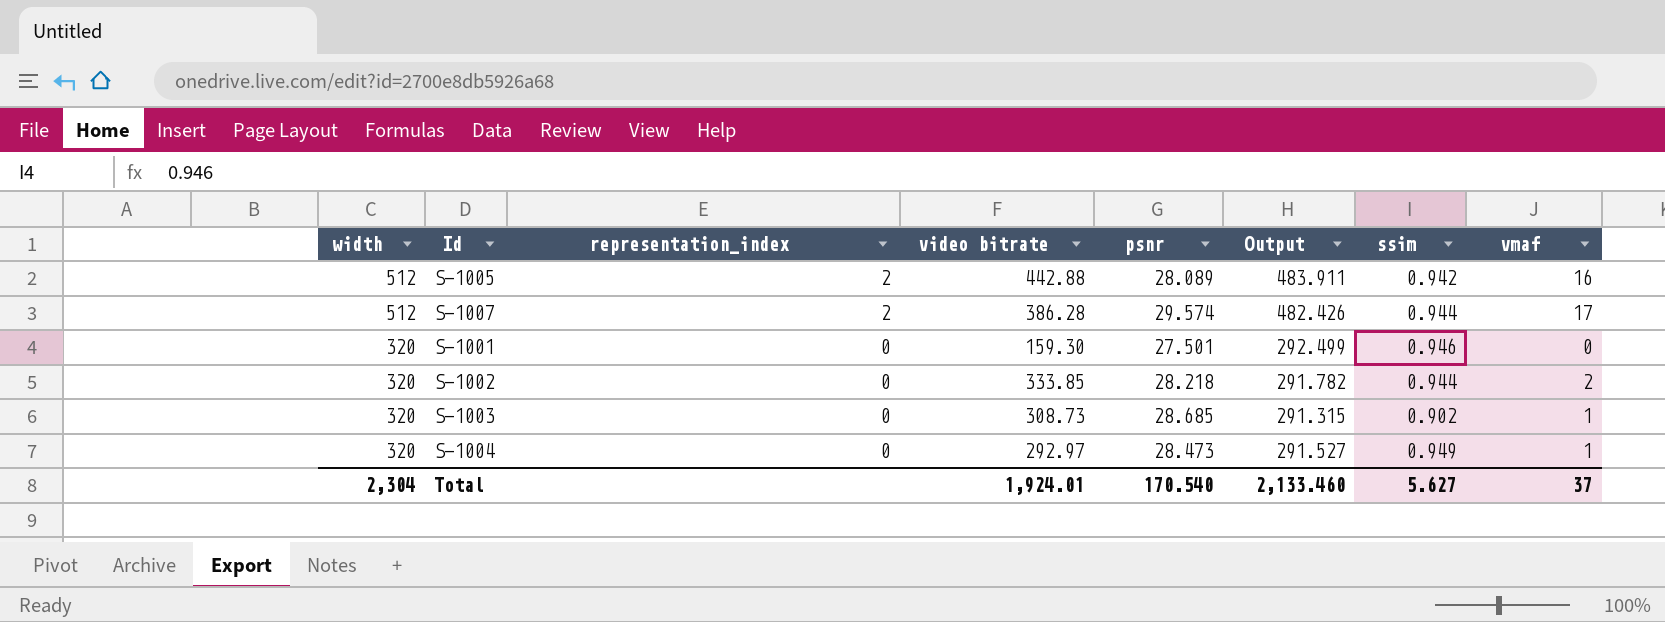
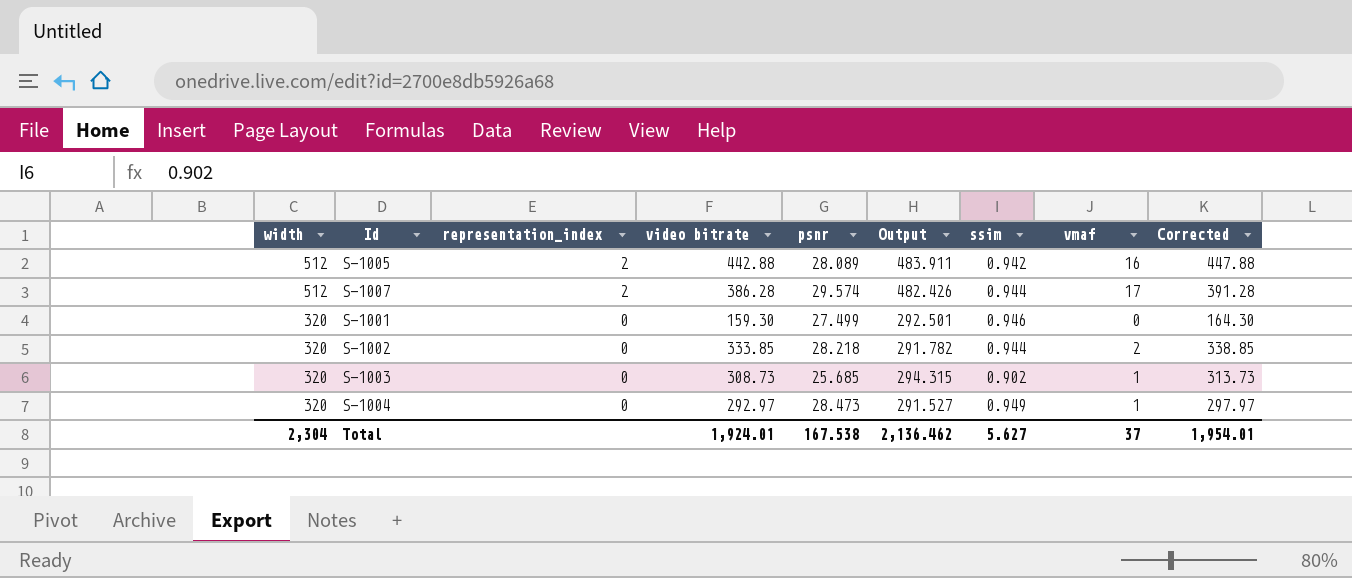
column Corrected | formula: none -> [video bitrate] + 5
S-1001 | psnr: 27.501 -> 27.499
S-1001 | Output: 292.499 -> 292.501
S-1003 | psnr: 28.685 -> 25.685
S-1003 | Output: 291.315 -> 294.315
Total | psnr: 170.540 -> 167.538
Total | Output: 2,133.460 -> 2,136.462

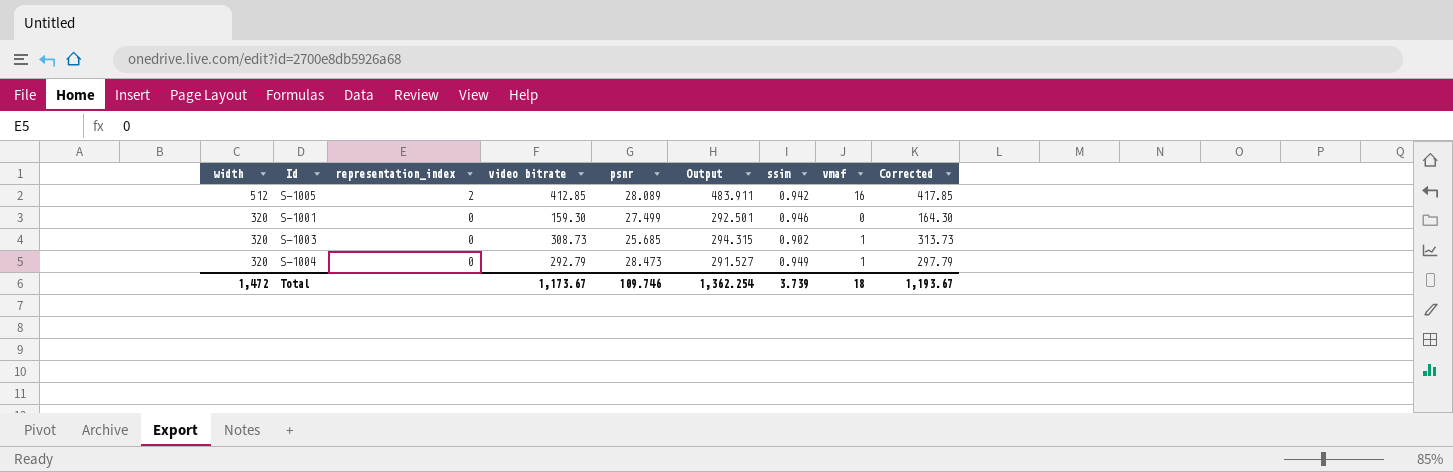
row S-1007: 512 | 2 | 386.28 | 29.574 | 482.426 | 0.944 | 17 | 391.28 -> none
row S-1002: 320 | 0 | 333.85 | 28.218 | 291.782 | 0.944 | 2 | 338.85 -> none
S-1005 | video bitrate: 442.88 -> 412.85
S-1005 | Corrected: 447.88 -> 417.85
S-1004 | video bitrate: 292.97 -> 292.79
S-1004 | Corrected: 297.97 -> 297.79
Total | width: 2,304 -> 1,472
Total | video bitrate: 1,924.01 -> 1,173.67
Total | psnr: 167.538 -> 109.746
Total | Output: 2,136.462 -> 1,362.254
Total | ssim: 5.627 -> 3.739
Total | vmaf: 37 -> 18
Total | Corrected: 1,954.01 -> 1,193.67

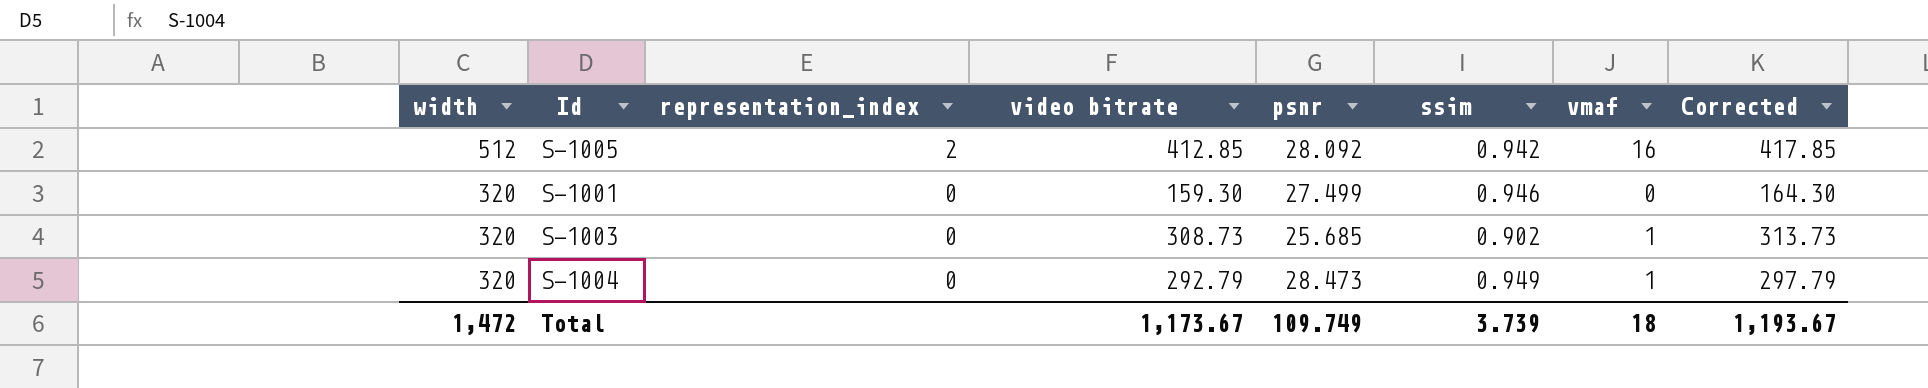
column Output | formula: [width] - [psnr] -> none
S-1005 | psnr: 28.089 -> 28.092
Total | psnr: 109.746 -> 109.749

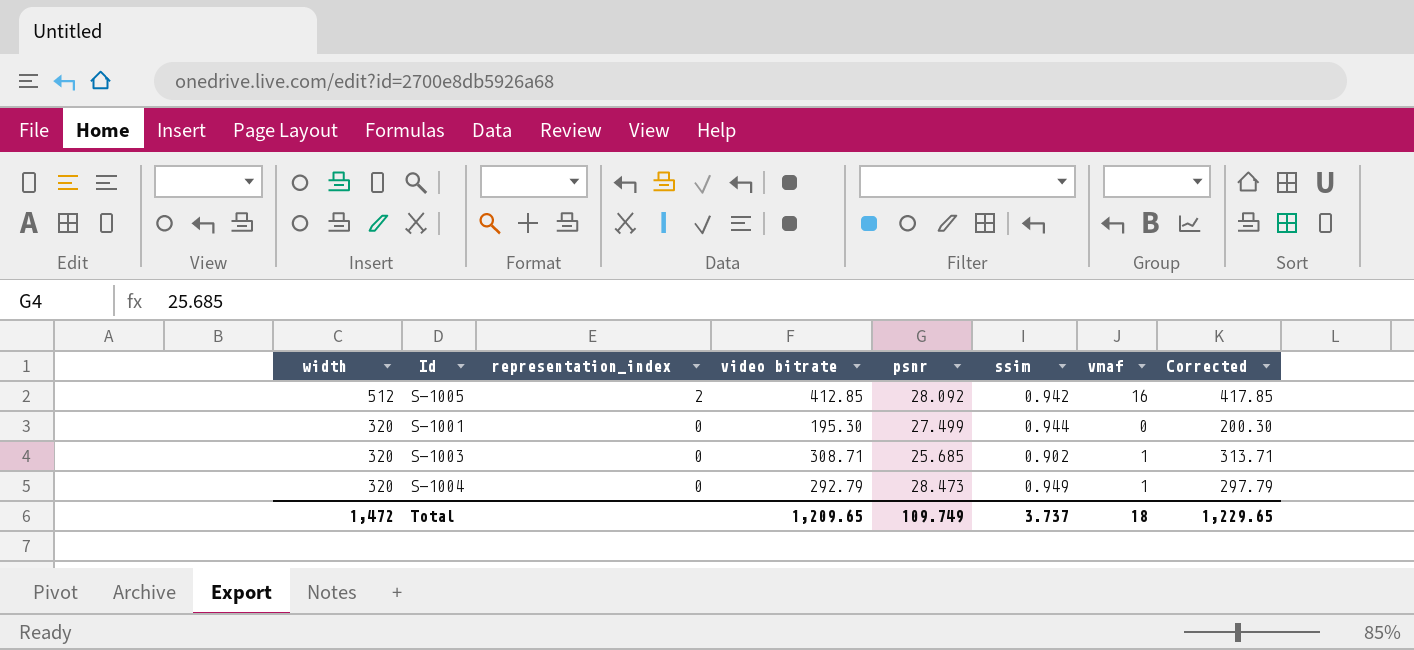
S-1001 | video bitrate: 159.30 -> 195.30
S-1001 | ssim: 0.946 -> 0.944
S-1001 | Corrected: 164.30 -> 200.30
S-1003 | video bitrate: 308.73 -> 308.71
S-1003 | Corrected: 313.73 -> 313.71
Total | video bitrate: 1,173.67 -> 1,209.65
Total | ssim: 3.739 -> 3.737
Total | Corrected: 1,193.67 -> 1,229.65

